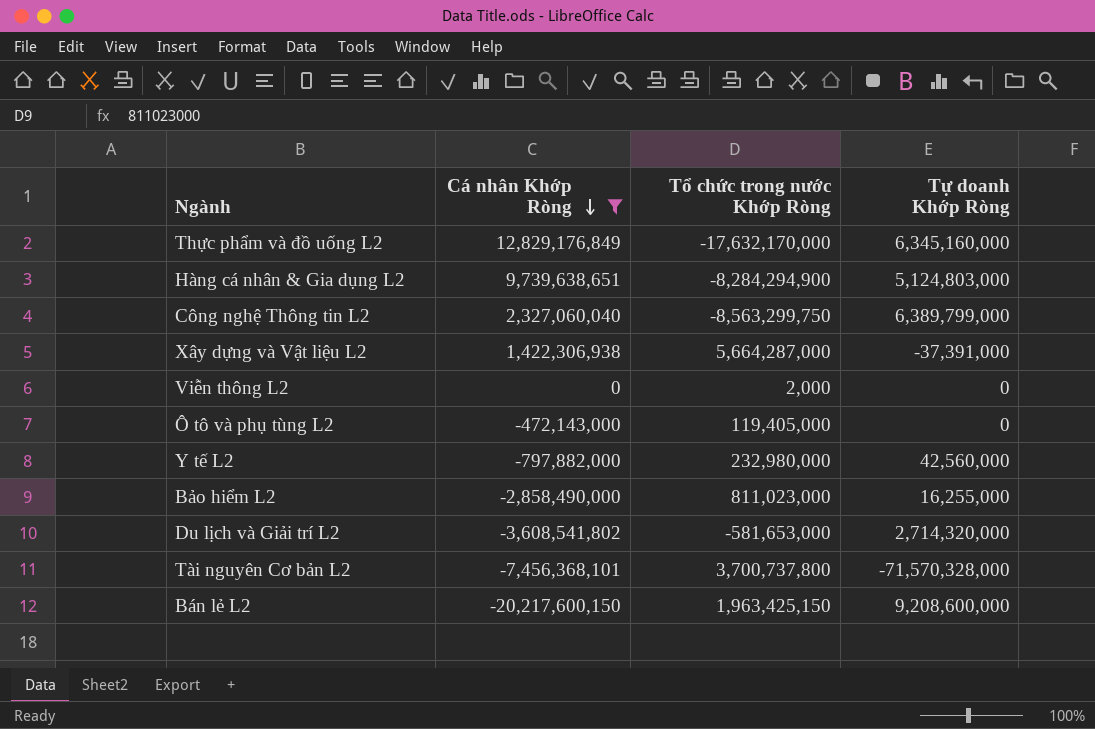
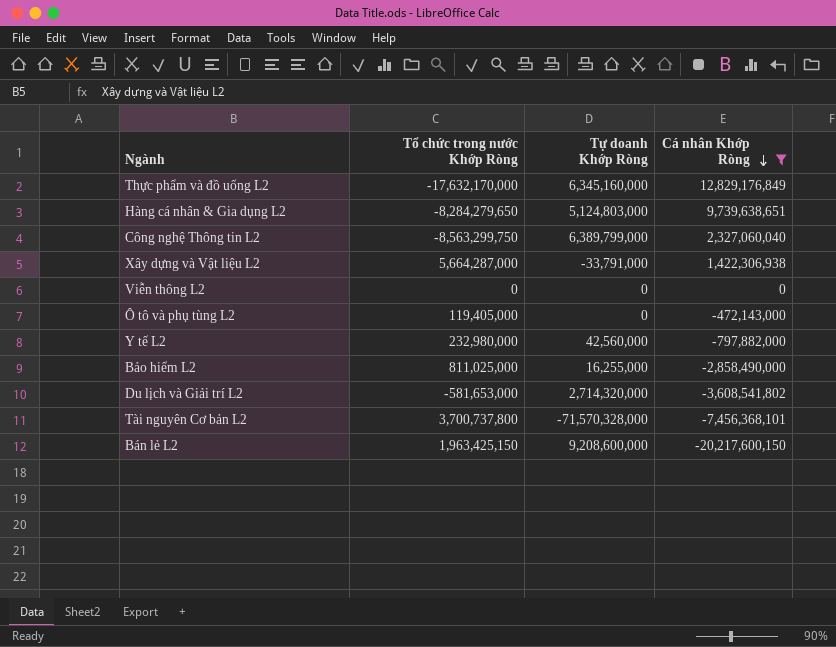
column Cá nhân Khớp Ròng | position: 2 -> 4
Hàng cá nhân & Gia dụng L2 | Tổ chức trong nước Khớp Ròng: -8,284,294,900 -> -8,284,279,650
Xây dựng và Vật liệu L2 | Tự doanh Khớp Ròng: -37,391,000 -> -33,791,000
Viễn thông L2 | Tổ chức trong nước Khớp Ròng: 2,000 -> 0
Bảo hiểm L2 | Tổ chức trong nước Khớp Ròng: 811,023,000 -> 811,025,000

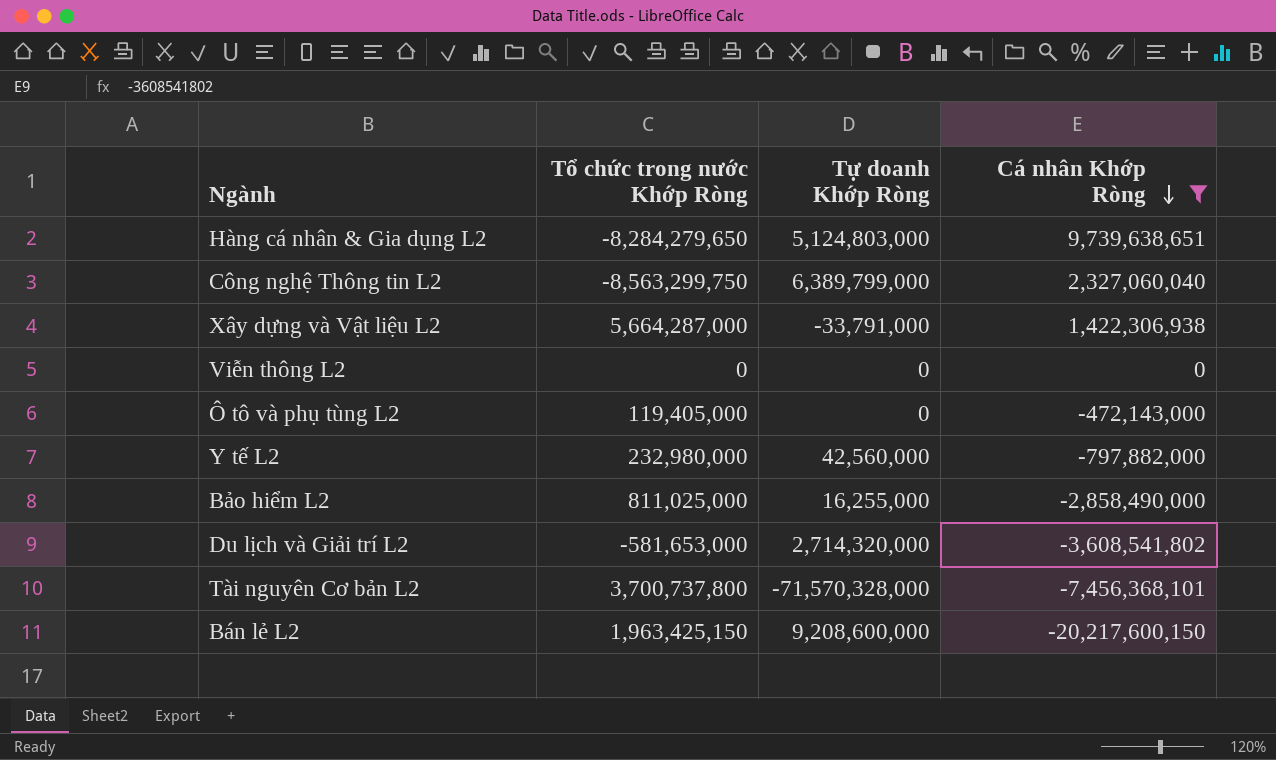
row Thực phẩm và đồ uống L2: -17,632,170,000 | 6,345,160,000 | 12,829,176,849 -> none

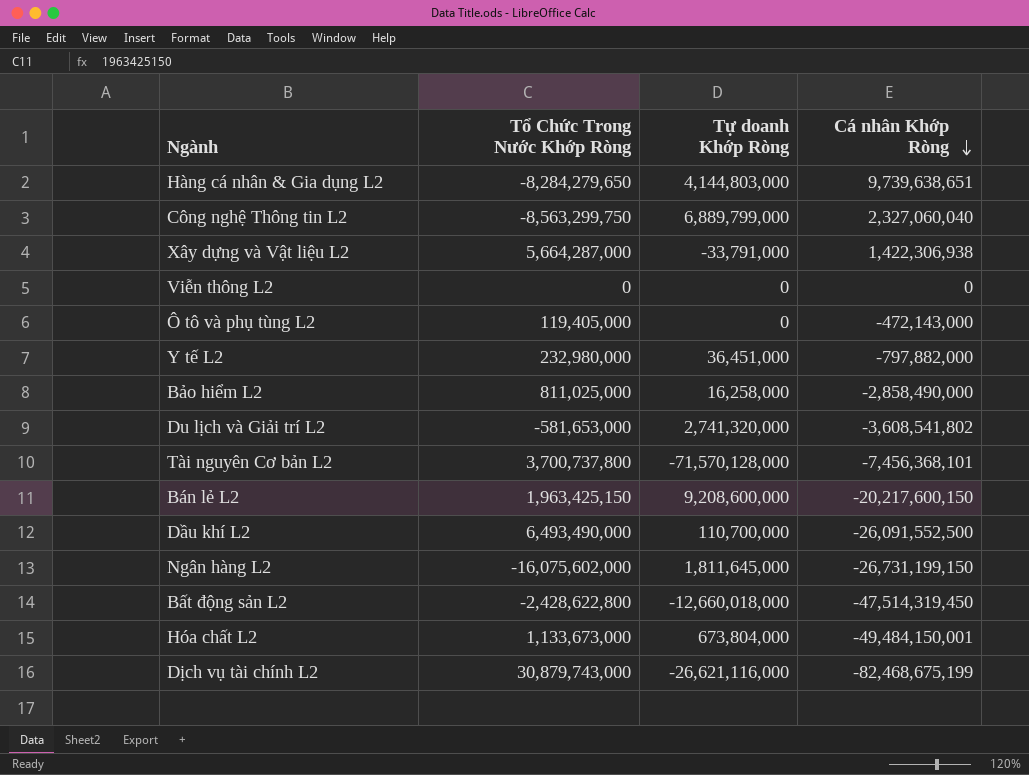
filter: Cá nhân Khớp Ròng >= -20,217,600,150 -> none
column name: Tổ chức trong nước Khớp Ròng -> Tổ Chức Trong Nước Khớp Ròng
Hàng cá nhân & Gia dụng L2 | Tự doanh Khớp Ròng: 5,124,803,000 -> 4,144,803,000
Công nghệ Thông tin L2 | Tự doanh Khớp Ròng: 6,389,799,000 -> 6,889,799,000
Y tế L2 | Tự doanh Khớp Ròng: 42,560,000 -> 36,451,000
Bảo hiểm L2 | Tự doanh Khớp Ròng: 16,255,000 -> 16,258,000
Du lịch và Giải trí L2 | Tự doanh Khớp Ròng: 2,714,320,000 -> 2,741,320,000
Tài nguyên Cơ bản L2 | Tự doanh Khớp Ròng: -71,570,328,000 -> -71,570,128,000

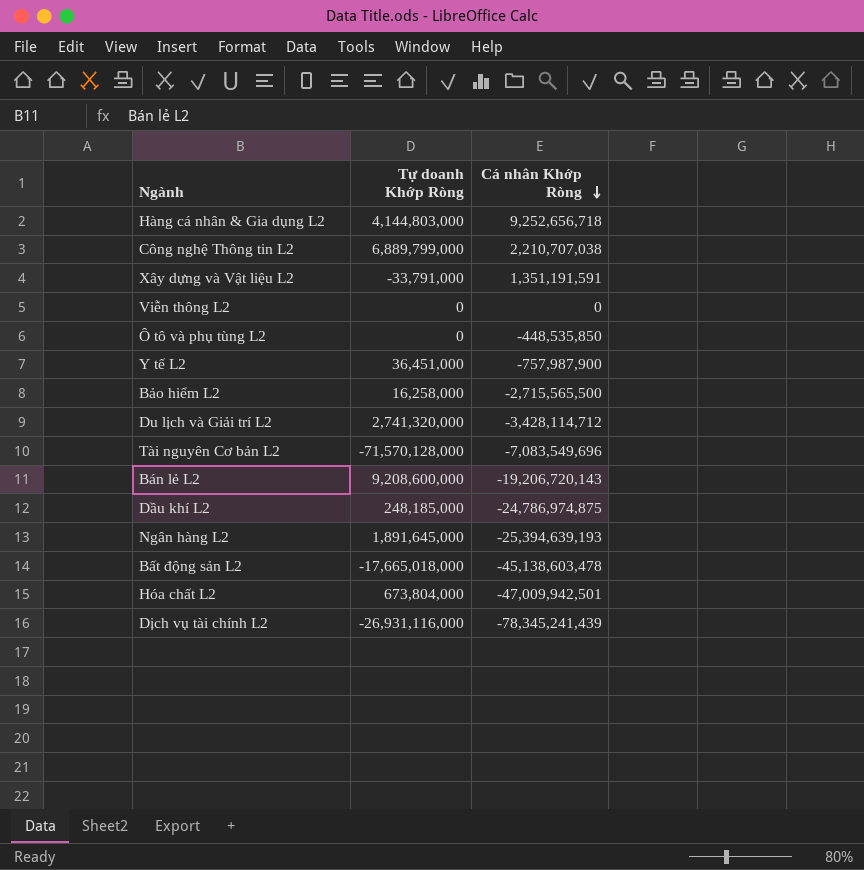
column Tổ Chức Trong Nước Khớp Ròng | position: 2 -> none
Hàng cá nhân & Gia dụng L2 | Cá nhân Khớp Ròng: 9,739,638,651 -> 9,252,656,718
Công nghệ Thông tin L2 | Cá nhân Khớp Ròng: 2,327,060,040 -> 2,210,707,038
Xây dựng và Vật liệu L2 | Cá nhân Khớp Ròng: 1,422,306,938 -> 1,351,191,591
Ô tô và phụ tùng L2 | Cá nhân Khớp Ròng: -472,143,000 -> -448,535,850
Y tế L2 | Cá nhân Khớp Ròng: -797,882,000 -> -757,987,900
Bảo hiểm L2 | Cá nhân Khớp Ròng: -2,858,490,000 -> -2,715,565,500
Du lịch và Giải trí L2 | Cá nhân Khớp Ròng: -3,608,541,802 -> -3,428,114,712
Tài nguyên Cơ bản L2 | Cá nhân Khớp Ròng: -7,456,368,101 -> -7,083,549,696
Bán lẻ L2 | Cá nhân Khớp Ròng: -20,217,600,150 -> -19,206,720,143
Dầu khí L2 | Tự doanh Khớp Ròng: 110,700,000 -> 248,185,000
Dầu khí L2 | Cá nhân Khớp Ròng: -26,091,552,500 -> -24,786,974,875
Ngân hàng L2 | Tự doanh Khớp Ròng: 1,811,645,000 -> 1,891,645,000
Ngân hàng L2 | Cá nhân Khớp Ròng: -26,731,199,150 -> -25,394,639,193
Bất động sản L2 | Tự doanh Khớp Ròng: -12,660,018,000 -> -17,665,018,000
Bất động sản L2 | Cá nhân Khớp Ròng: -47,514,319,450 -> -45,138,603,478
Hóa chất L2 | Cá nhân Khớp Ròng: -49,484,150,001 -> -47,009,942,501
Dịch vụ tài chính L2 | Tự doanh Khớp Ròng: -26,621,116,000 -> -26,931,116,000
Dịch vụ tài chính L2 | Cá nhân Khớp Ròng: -82,468,675,199 -> -78,345,241,439

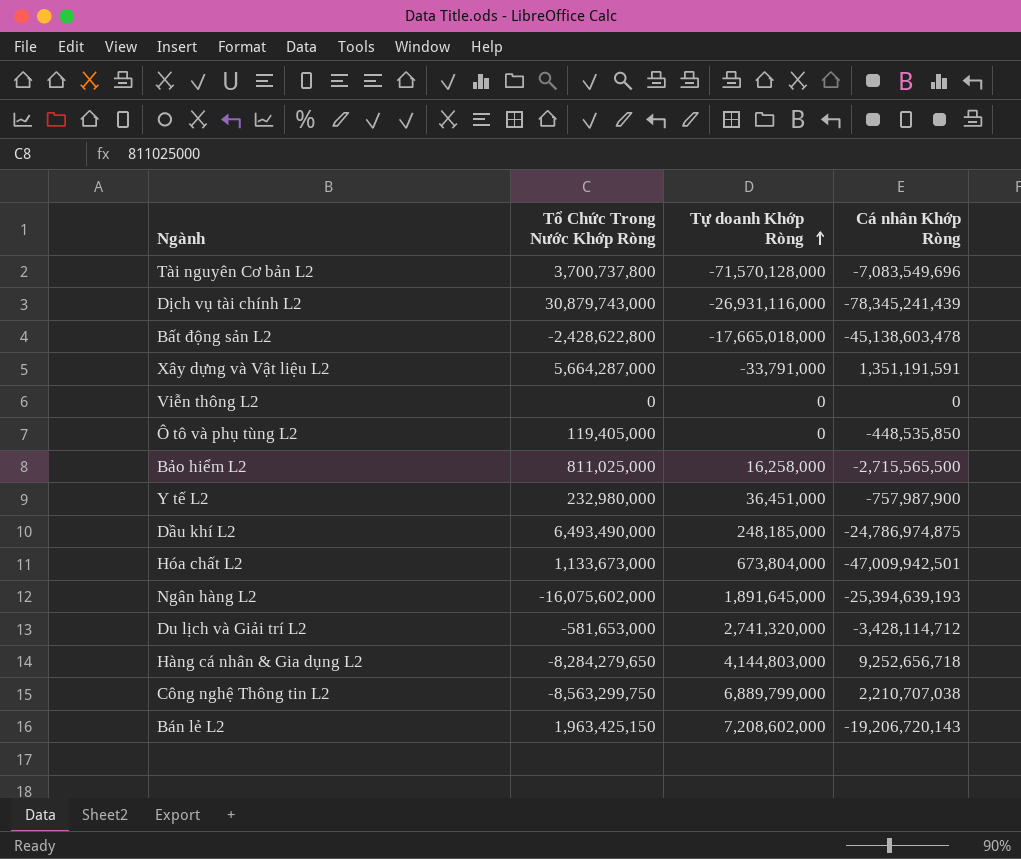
row order: Cá nhân Khớp Ròng descending -> Tự doanh Khớp Ròng ascending
column Tổ Chức Trong Nước Khớp Ròng | position: none -> 2
Bán lẻ L2 | Tự doanh Khớp Ròng: 9,208,600,000 -> 7,208,602,000

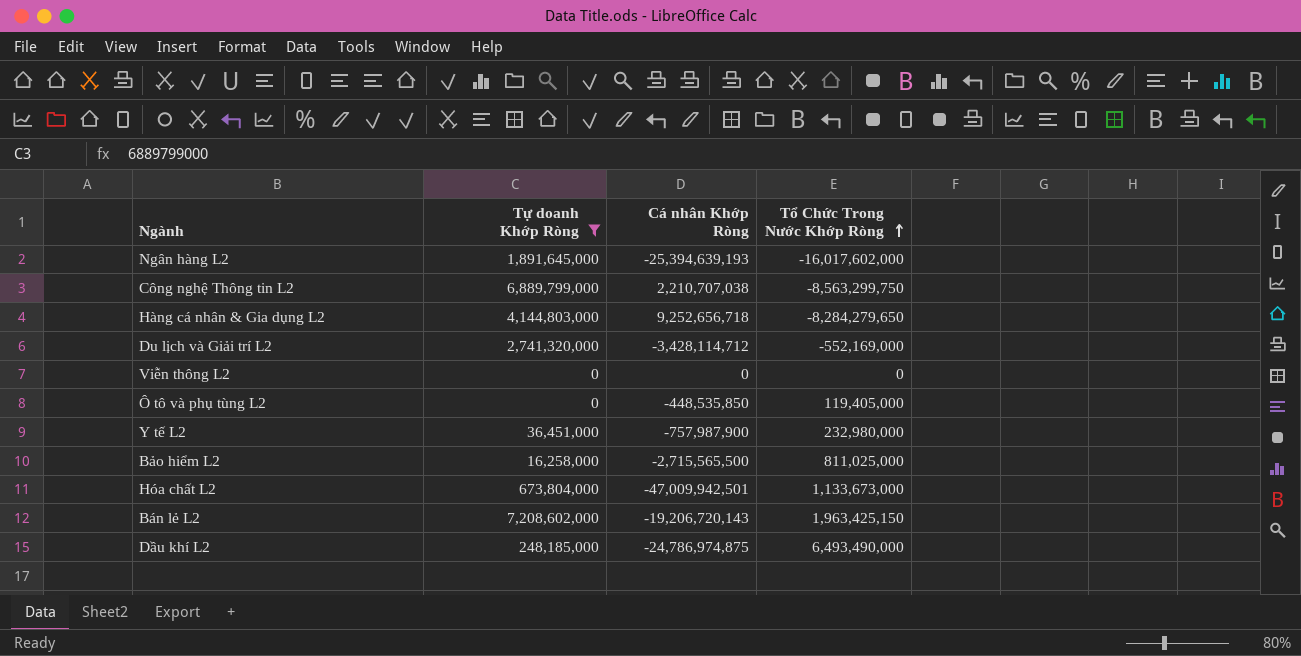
filter: none -> Tự doanh Khớp Ròng >= 0
row order: Tự doanh Khớp Ròng ascending -> Tổ Chức Trong Nước Khớp Ròng ascending
column Tổ Chức Trong Nước Khớp Ròng | position: 2 -> 4
Ngân hàng L2 | Tổ Chức Trong Nước Khớp Ròng: -16,075,602,000 -> -16,017,602,000
Du lịch và Giải trí L2 | Tổ Chức Trong Nước Khớp Ròng: -581,653,000 -> -552,169,000

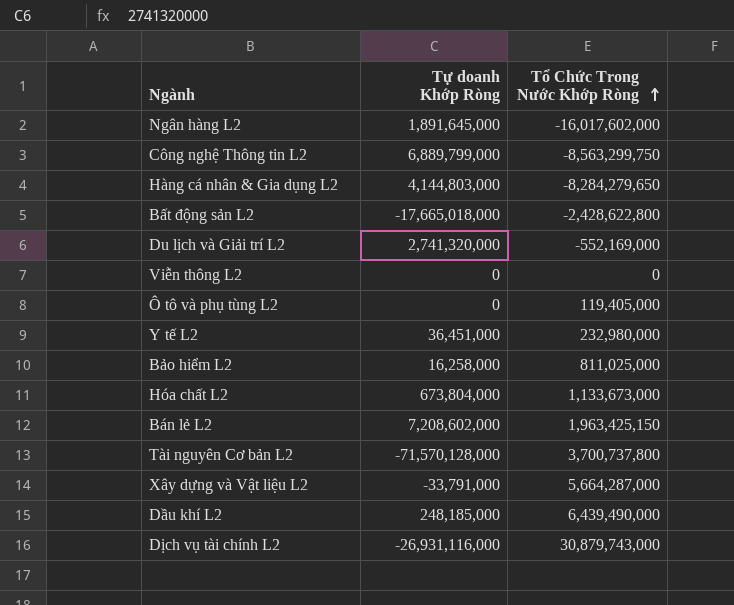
filter: Tự doanh Khớp Ròng >= 0 -> none
column Cá nhân Khớp Ròng | position: 3 -> none
Dầu khí L2 | Tổ Chức Trong Nước Khớp Ròng: 6,493,490,000 -> 6,439,490,000

